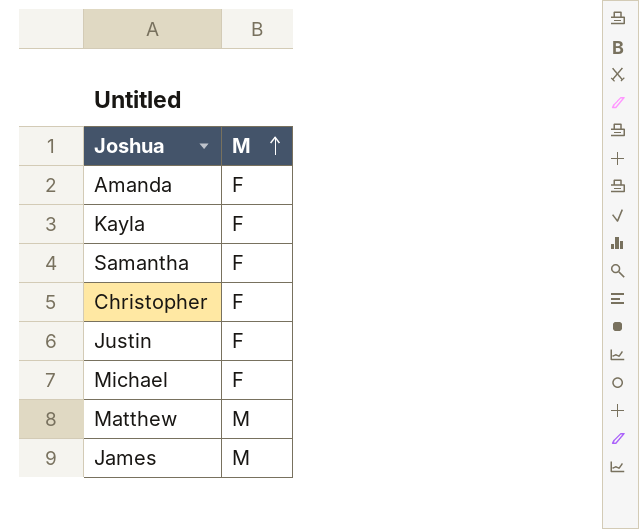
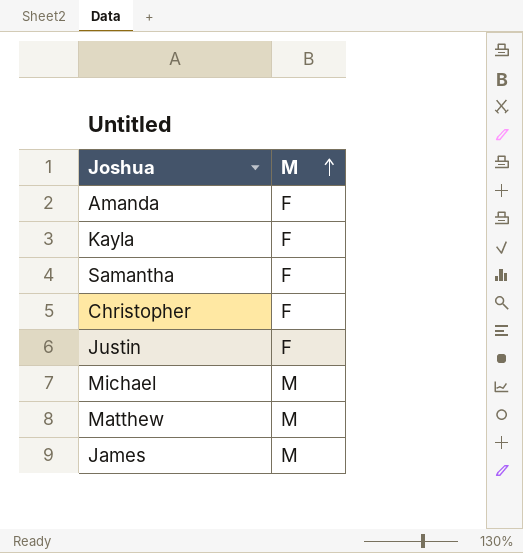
Michael | M: F -> M

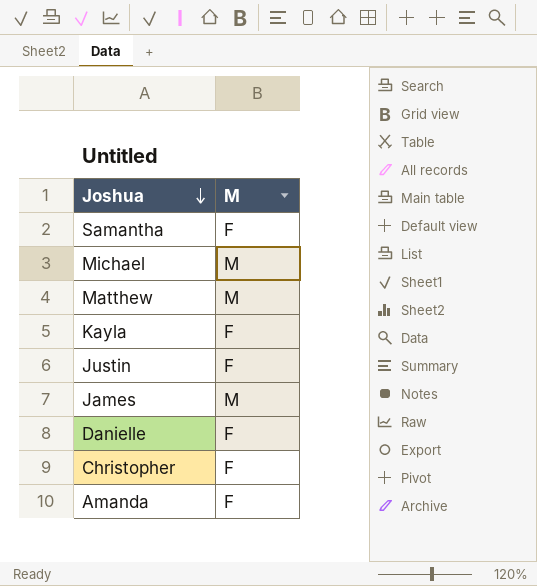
row order: M ascending -> Joshua descending
row Danielle: none -> F

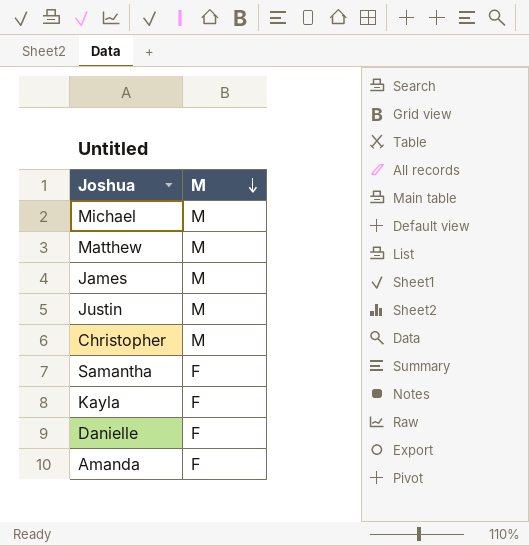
row order: Joshua descending -> M descending
Justin | M: F -> M
Christopher | M: F -> M

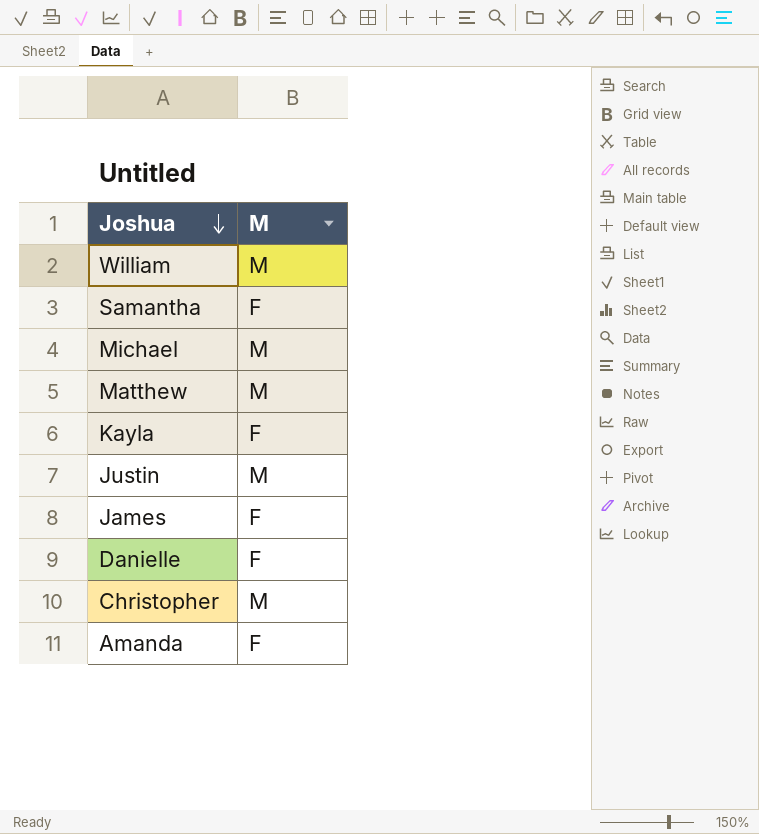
row order: M descending -> Joshua descending
row William: none -> M
James | M: M -> F

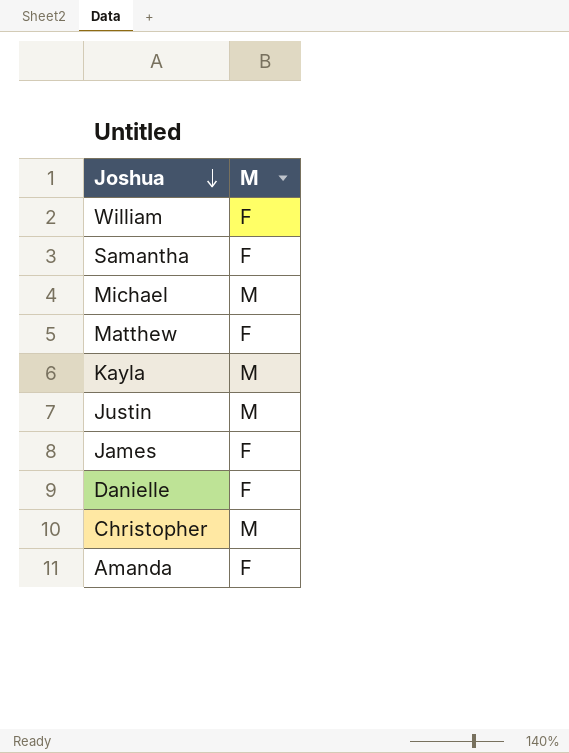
William | M: M -> F
Matthew | M: M -> F
Kayla | M: F -> M

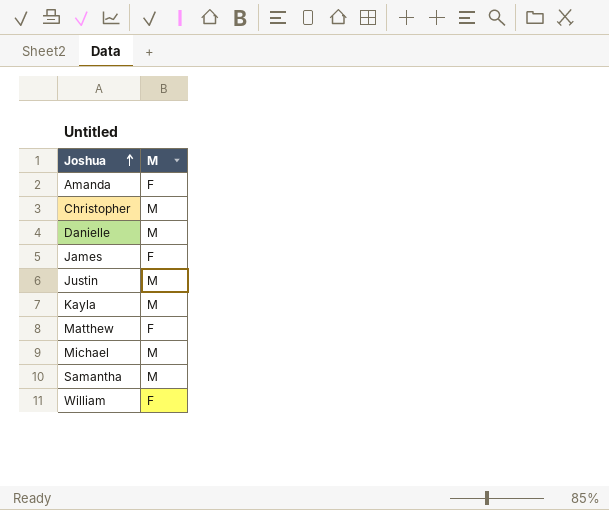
row order: Joshua descending -> Joshua ascending
Danielle | M: F -> M
Samantha | M: F -> M

